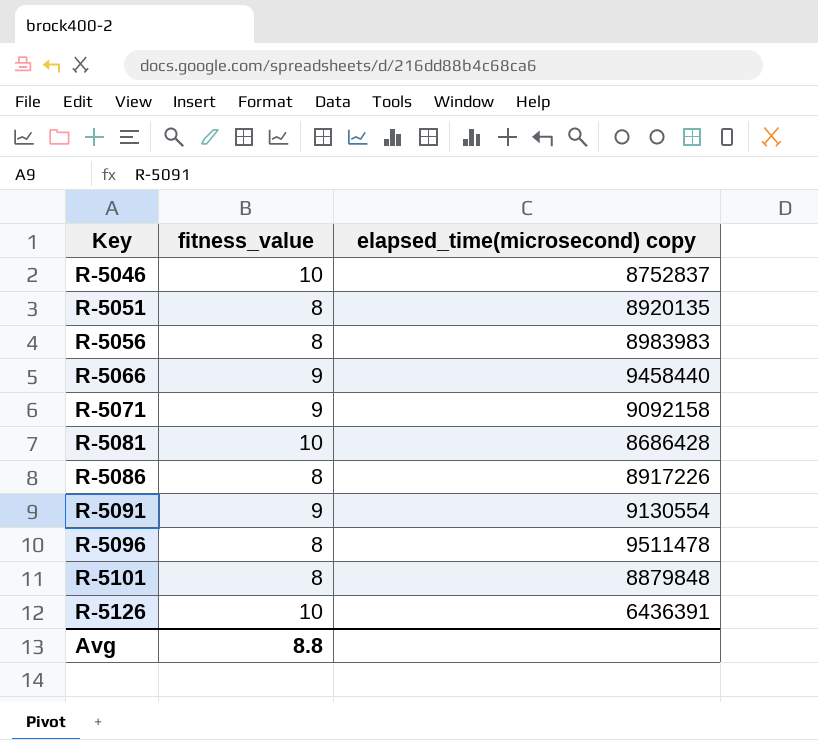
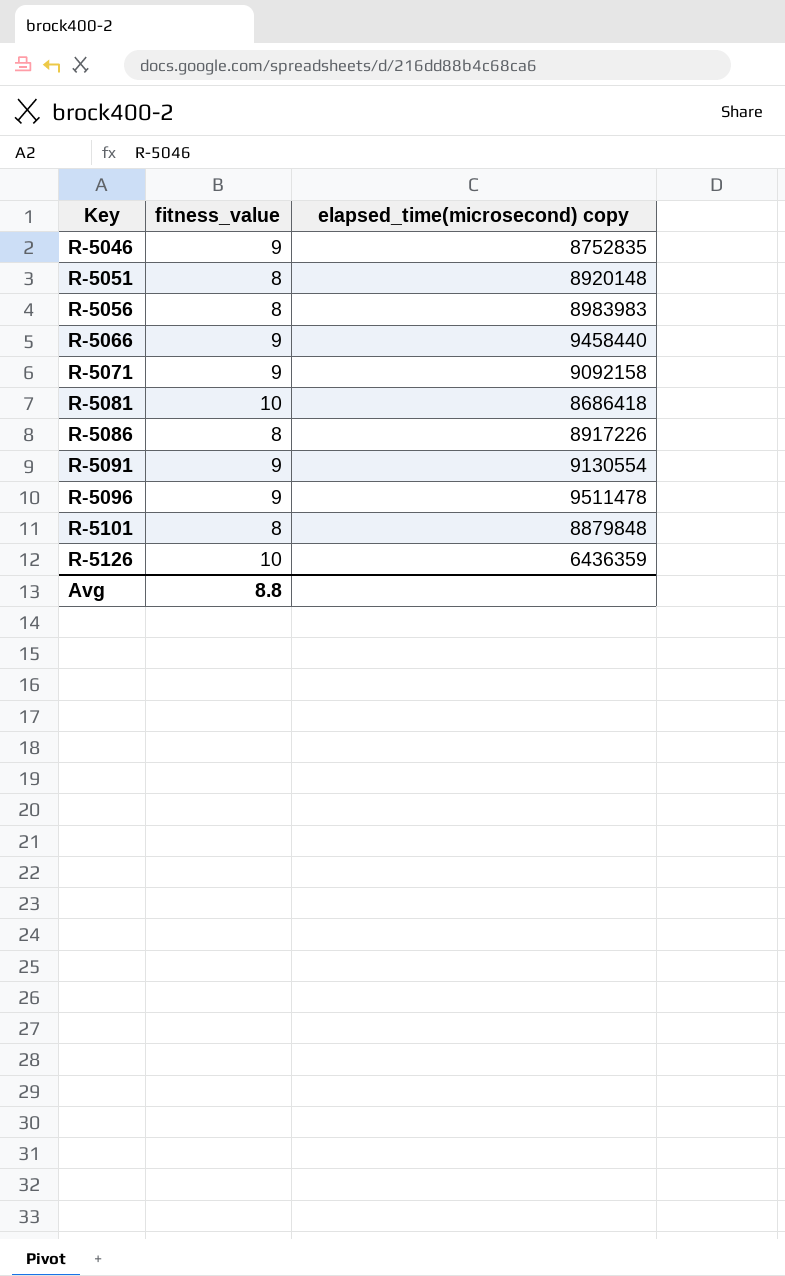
R-5046 | fitness_value: 10 -> 9
R-5046 | elapsed_time(microsecond) copy: 8752837 -> 8752835
R-5051 | elapsed_time(microsecond) copy: 8920135 -> 8920148
R-5081 | elapsed_time(microsecond) copy: 8686428 -> 8686418
R-5096 | fitness_value: 8 -> 9
R-5126 | elapsed_time(microsecond) copy: 6436391 -> 6436359

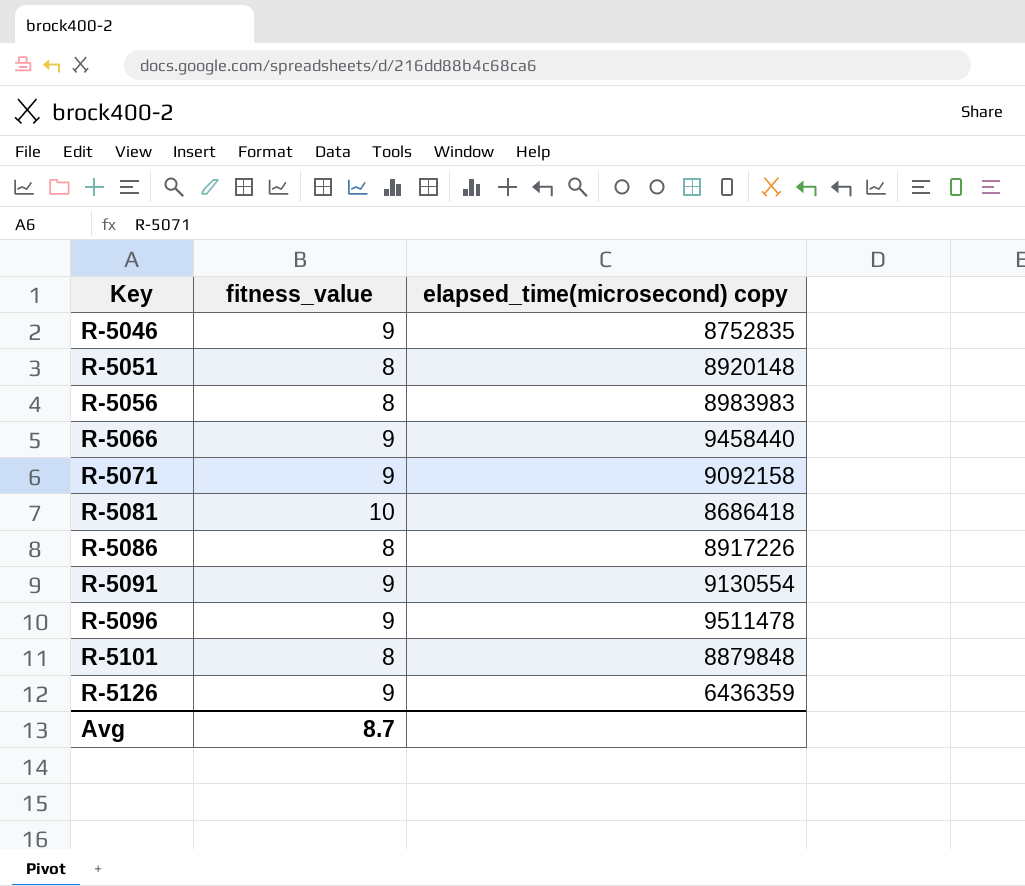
R-5126 | fitness_value: 10 -> 9
Avg | fitness_value: 8.8 -> 8.7

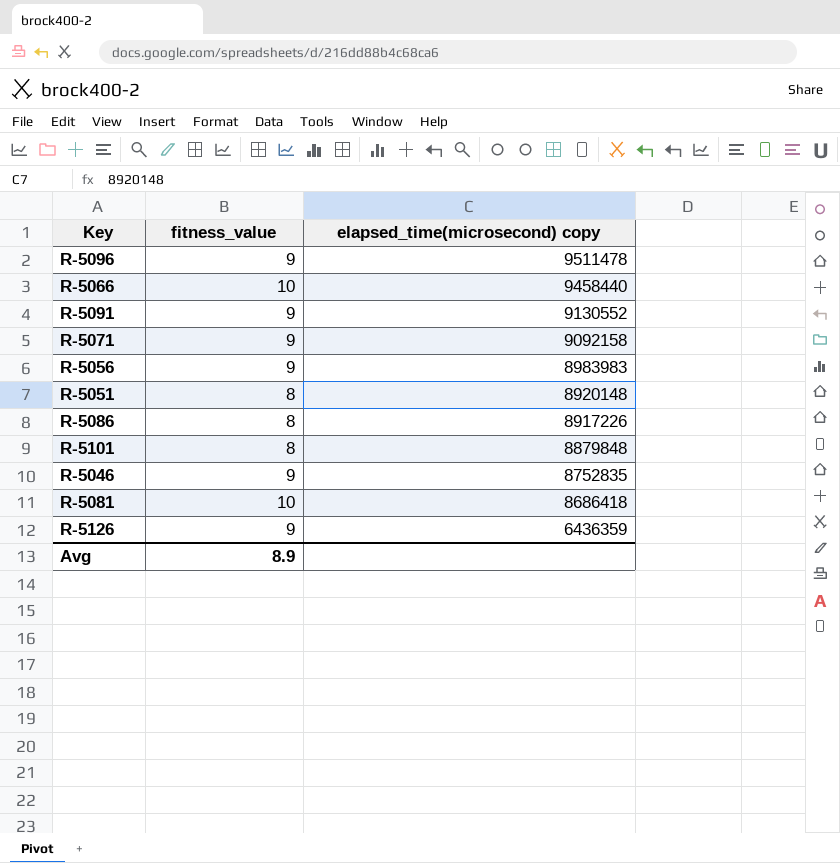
row order: Key ascending -> elapsed_time(microsecond) copy descending
R-5066 | fitness_value: 9 -> 10
R-5091 | elapsed_time(microsecond) copy: 9130554 -> 9130552
R-5056 | fitness_value: 8 -> 9
Avg | fitness_value: 8.7 -> 8.9

